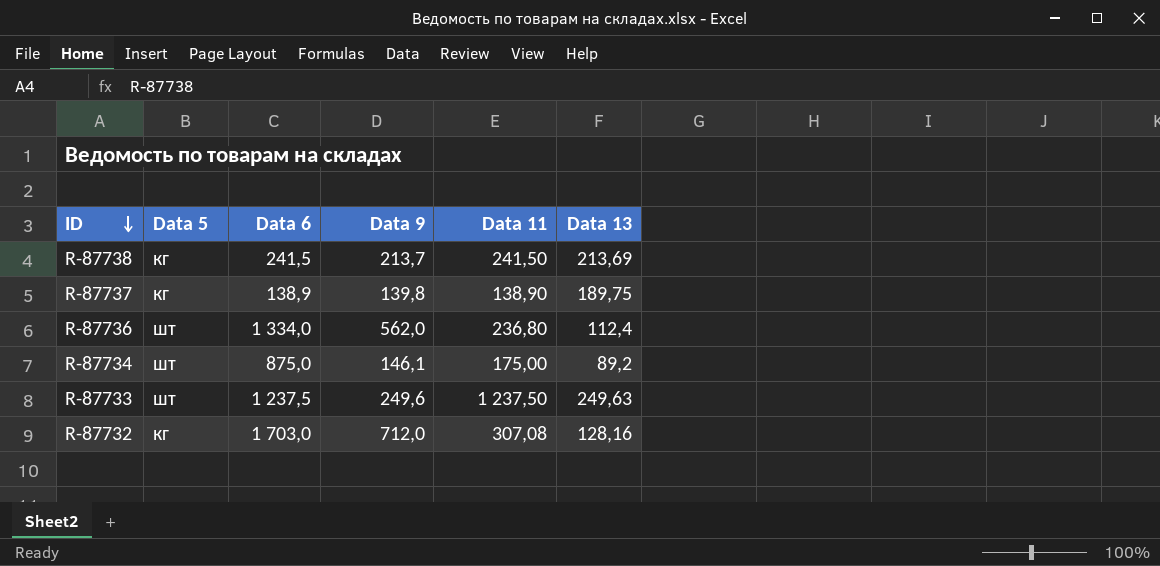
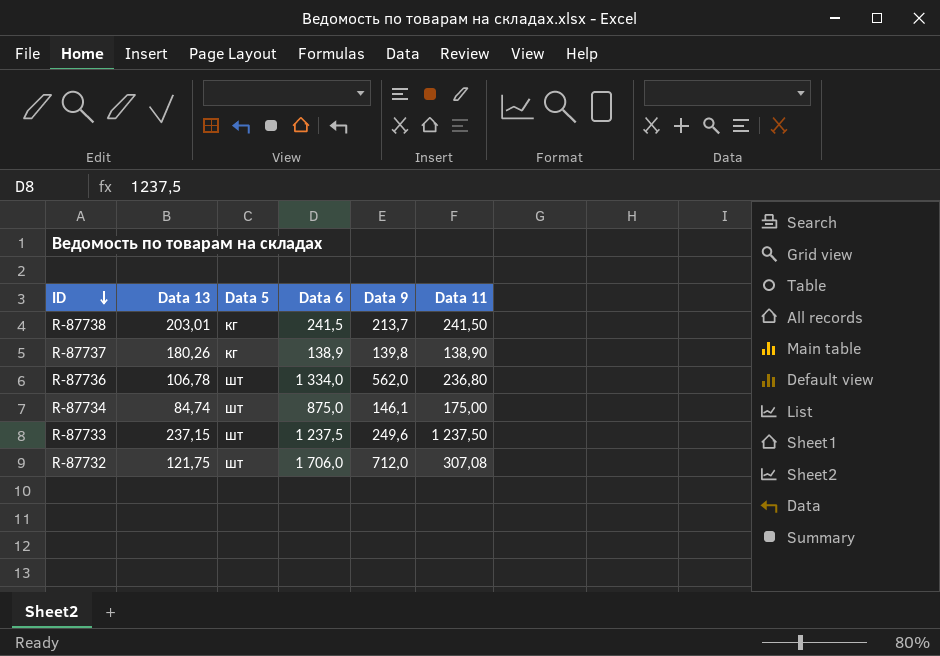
column Data 13 | position: 6 -> 2
R-87738 | Data 13: 213,69 -> 203,01
R-87737 | Data 13: 189,75 -> 180,26
R-87736 | Data 13: 112,4 -> 106,78
R-87734 | Data 13: 89,2 -> 84,74
R-87733 | Data 13: 249,63 -> 237,15
R-87732 | Data 13: 128,16 -> 121,75
R-87732 | Data 5: кг -> шт
R-87732 | Data 6: 1 703,0 -> 1 706,0

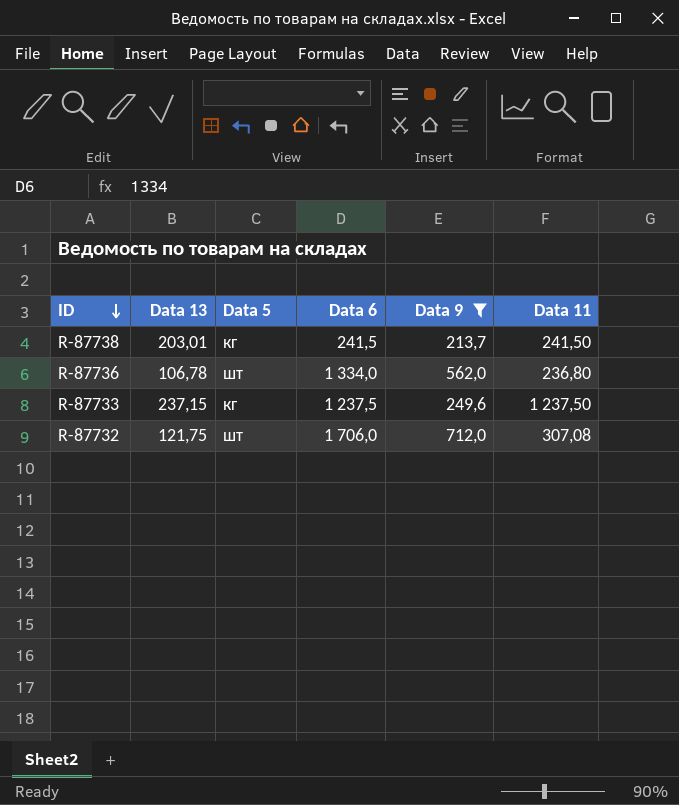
filter: none -> Data 9 >= 213,7
R-87733 | Data 5: шт -> кг

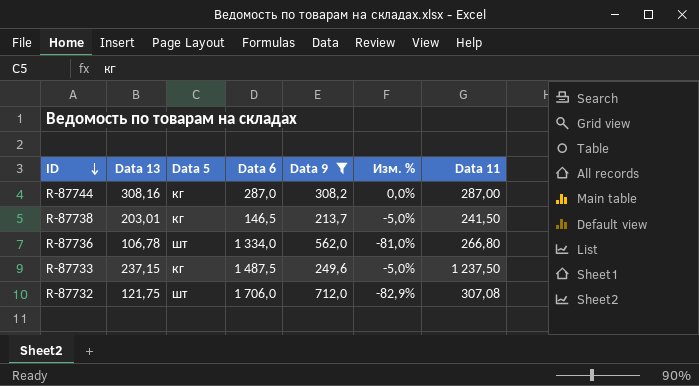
column Изм. % | formula: none -> ([Data 13] - [Data 9]) / [Data 9]
row R-87744: none -> 308,16 | кг | 287,0 | 308,2 | 0,0% | 287,00
R-87738 | Data 6: 241,5 -> 146,5
R-87736 | Data 11: 236,80 -> 266,80
R-87733 | Data 6: 1 237,5 -> 1 487,5

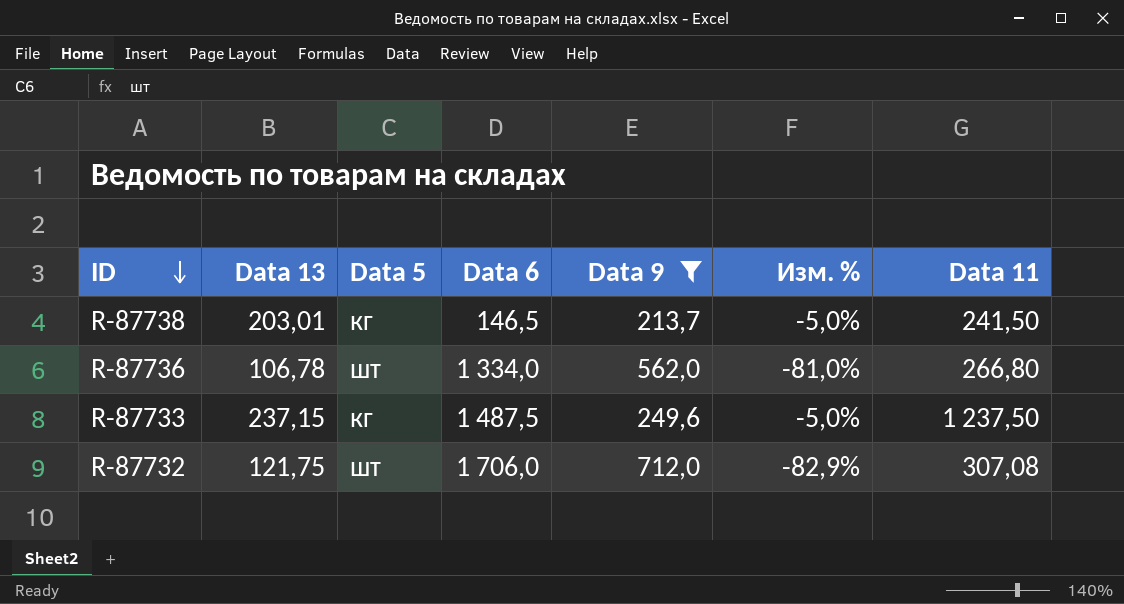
row R-87744: 308,16 | кг | 287,0 | 308,2 | 0,0% | 287,00 -> none

